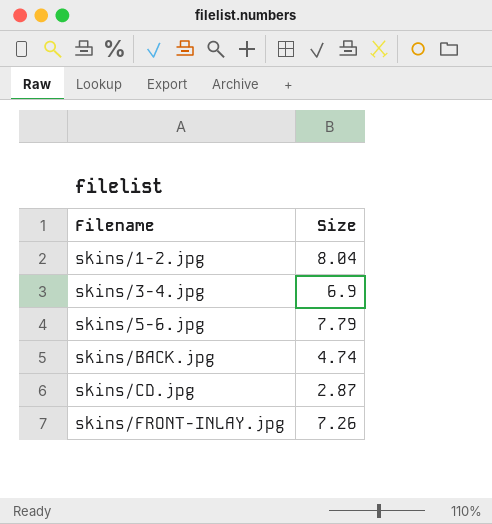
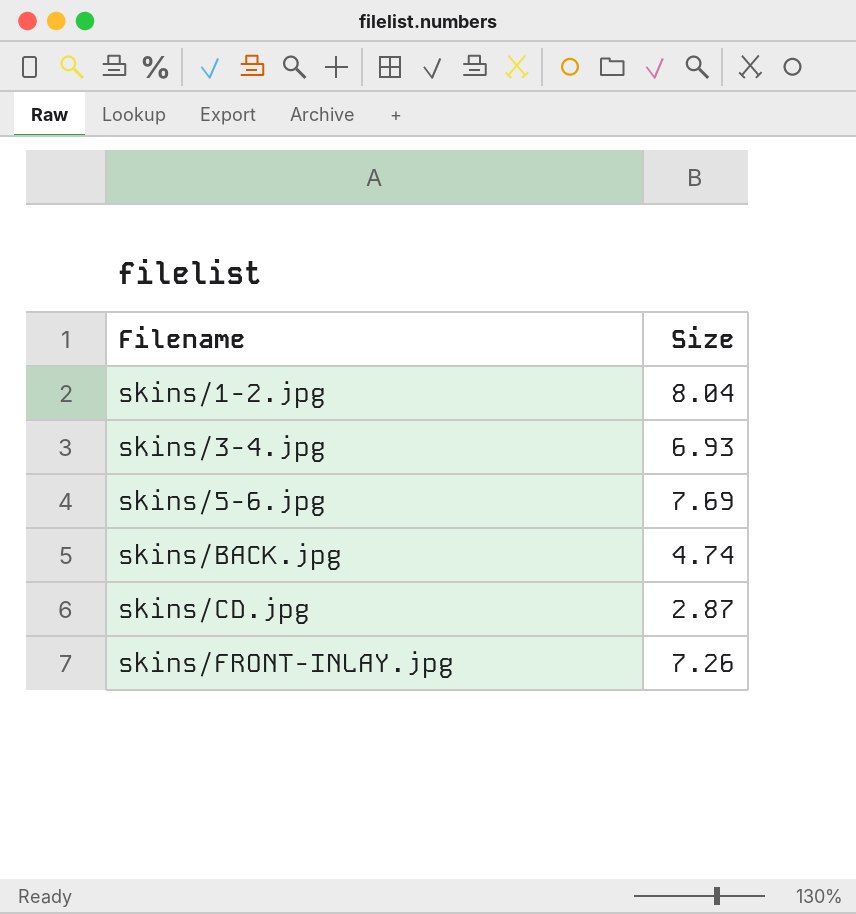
skins/3-4.jpg | Size: 6.9 -> 6.93
skins/5-6.jpg | Size: 7.79 -> 7.69

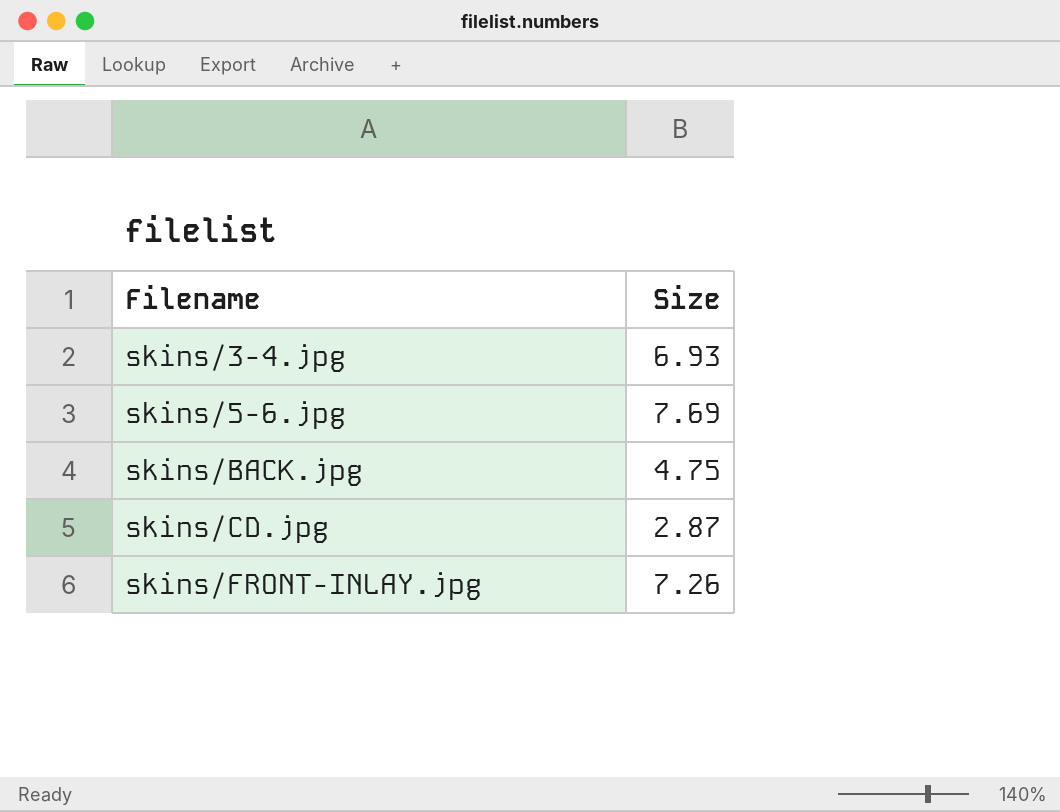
row skins/1-2.jpg: 8.04 -> none
skins/BACK.jpg | Size: 4.74 -> 4.75

